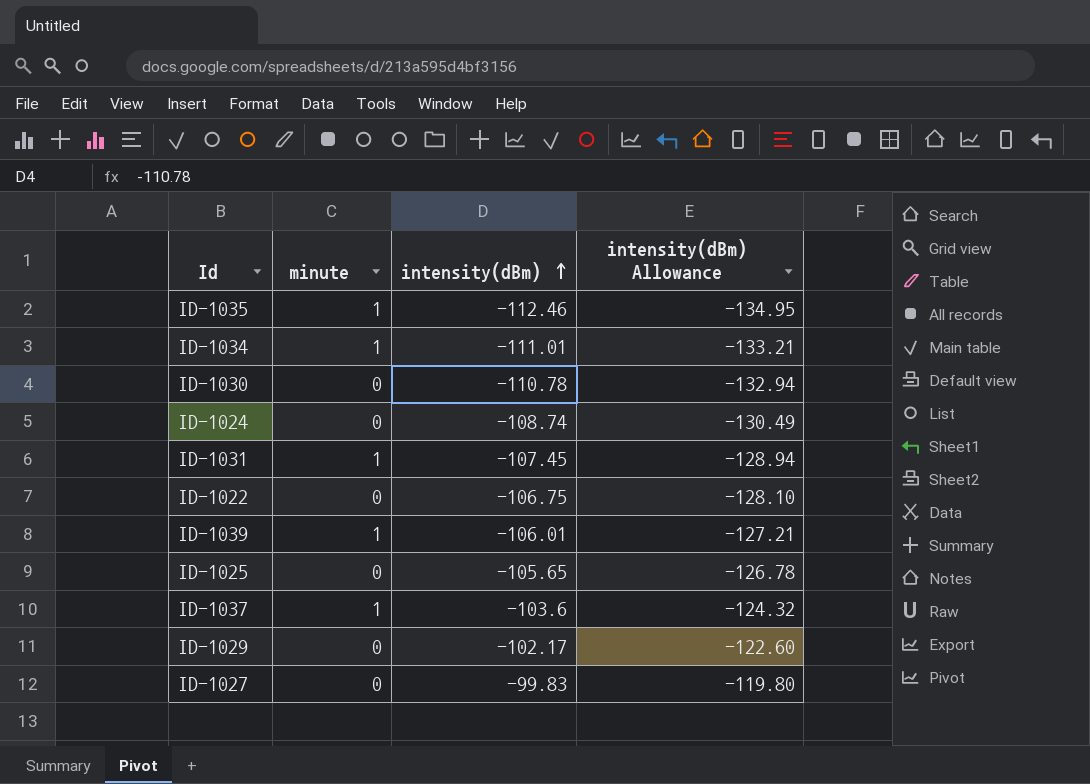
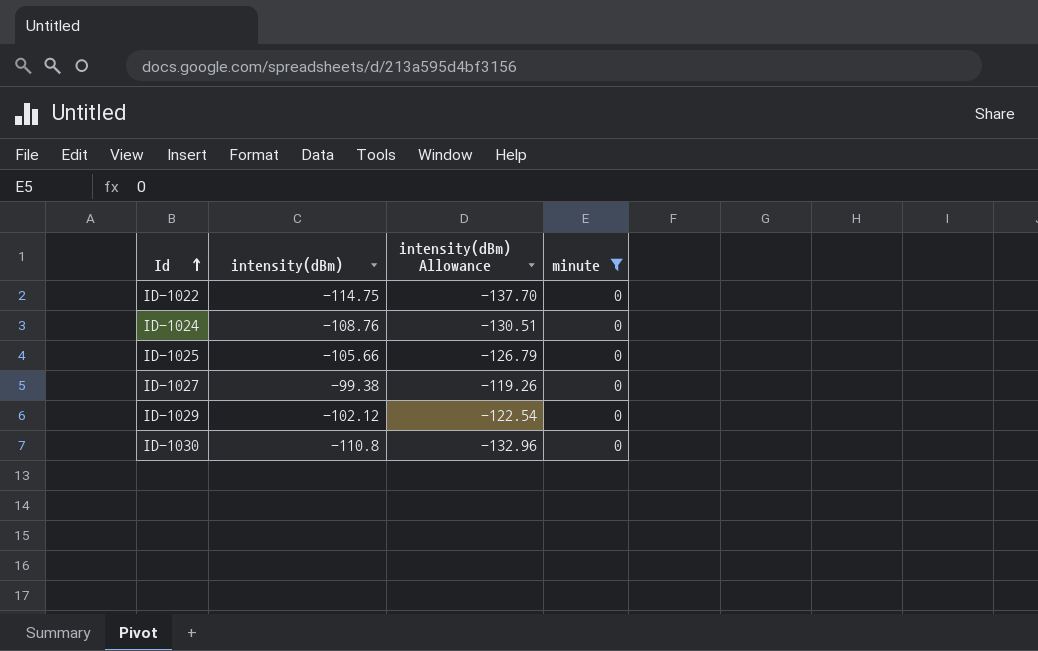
filter: none -> minute = 0
row order: intensity(dBm) ascending -> Id ascending
column minute | position: 2 -> 4
ID-1022 | intensity(dBm): -106.75 -> -114.75
ID-1022 | intensity(dBm) Allowance: -128.10 -> -137.70
ID-1024 | intensity(dBm): -108.74 -> -108.76
ID-1024 | intensity(dBm) Allowance: -130.49 -> -130.51
ID-1025 | intensity(dBm): -105.65 -> -105.66
ID-1025 | intensity(dBm) Allowance: -126.78 -> -126.79
ID-1027 | intensity(dBm): -99.83 -> -99.38
ID-1027 | intensity(dBm) Allowance: -119.80 -> -119.26
ID-1029 | intensity(dBm): -102.17 -> -102.12
ID-1029 | intensity(dBm) Allowance: -122.60 -> -122.54
ID-1030 | intensity(dBm): -110.78 -> -110.8
ID-1030 | intensity(dBm) Allowance: -132.94 -> -132.96

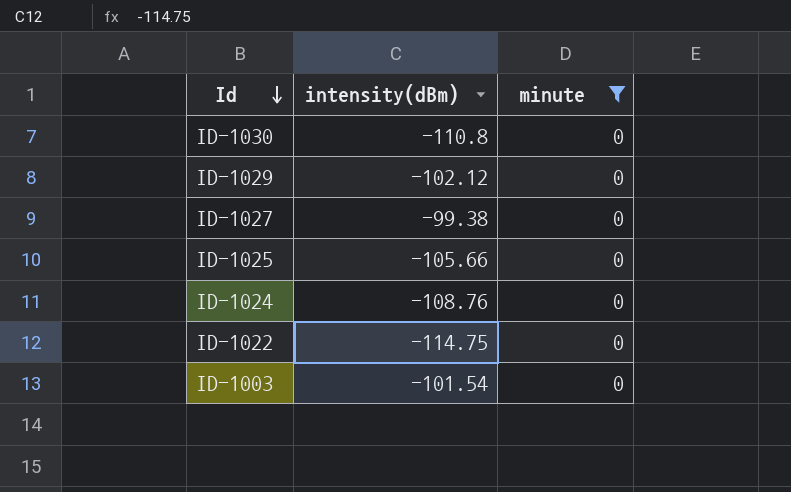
row order: Id ascending -> Id descending
column intensity(dBm) Allowance | formula: [intensity(dBm)] * 1.2 -> none
row ID-1003: none -> -101.54 | 0

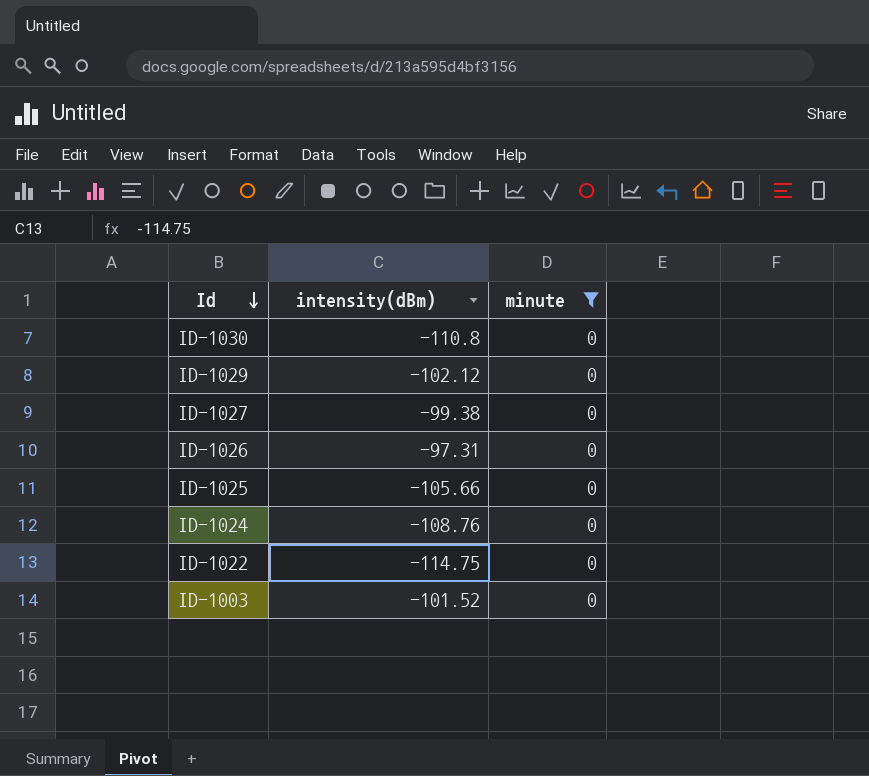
row ID-1026: none -> -97.31 | 0
ID-1003 | intensity(dBm): -101.54 -> -101.52

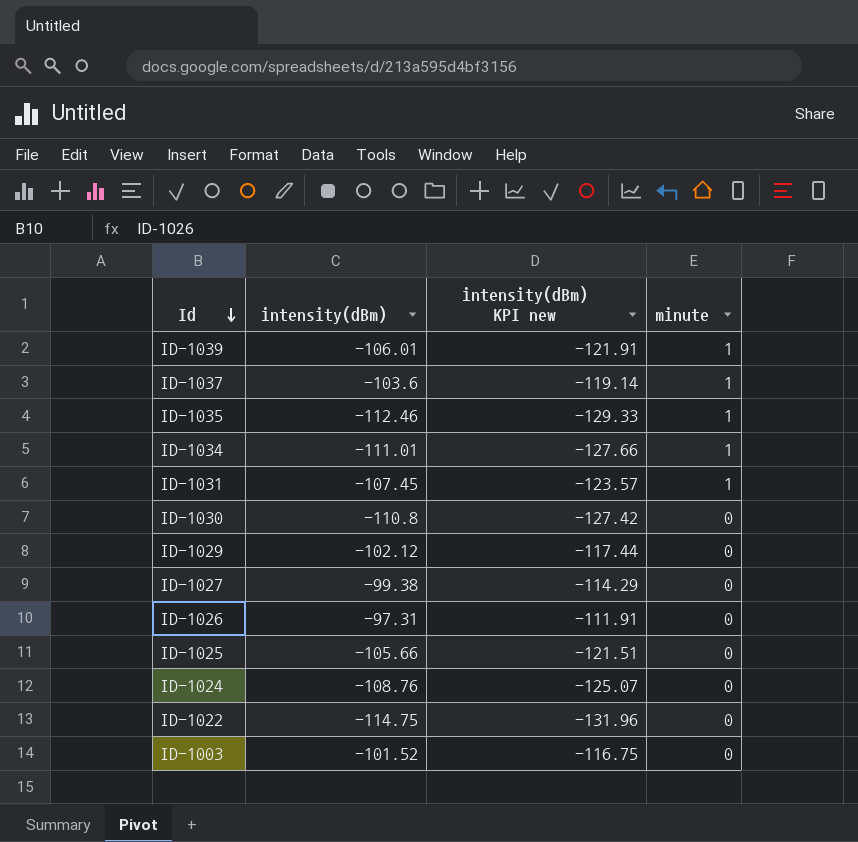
filter: minute = 0 -> none
column intensity(dBm) KPI new | formula: none -> [intensity(dBm)] * 1.15

